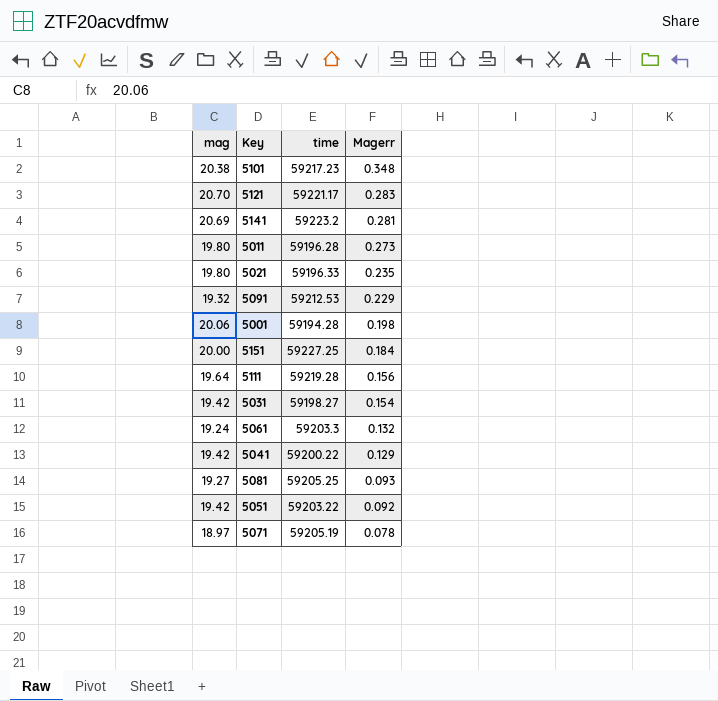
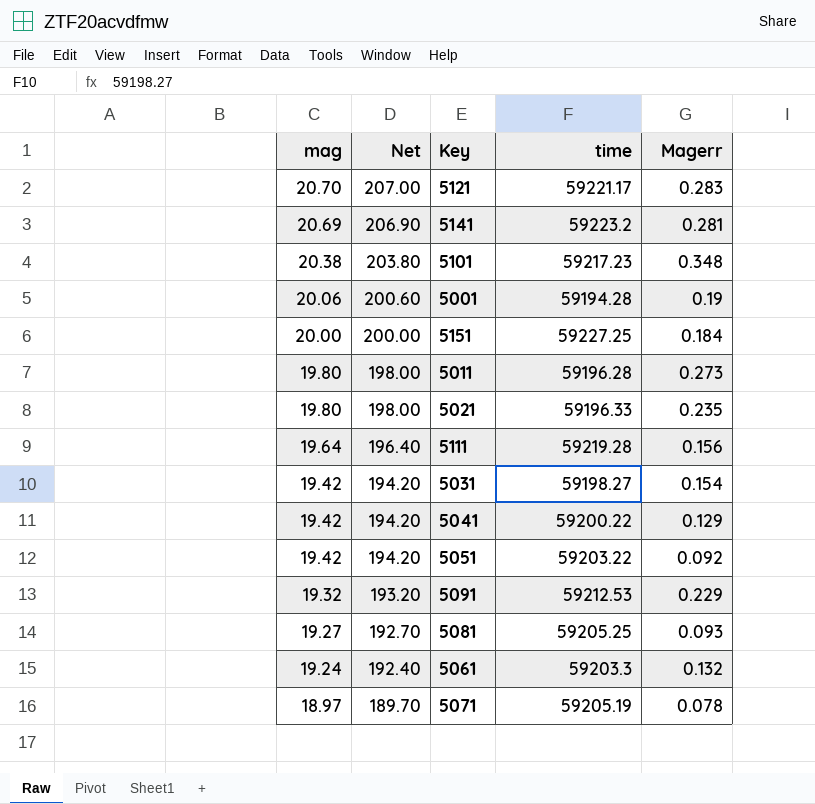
row order: Magerr descending -> mag descending
column Net | formula: none -> [mag] * 10
5001 | Magerr: 0.198 -> 0.19

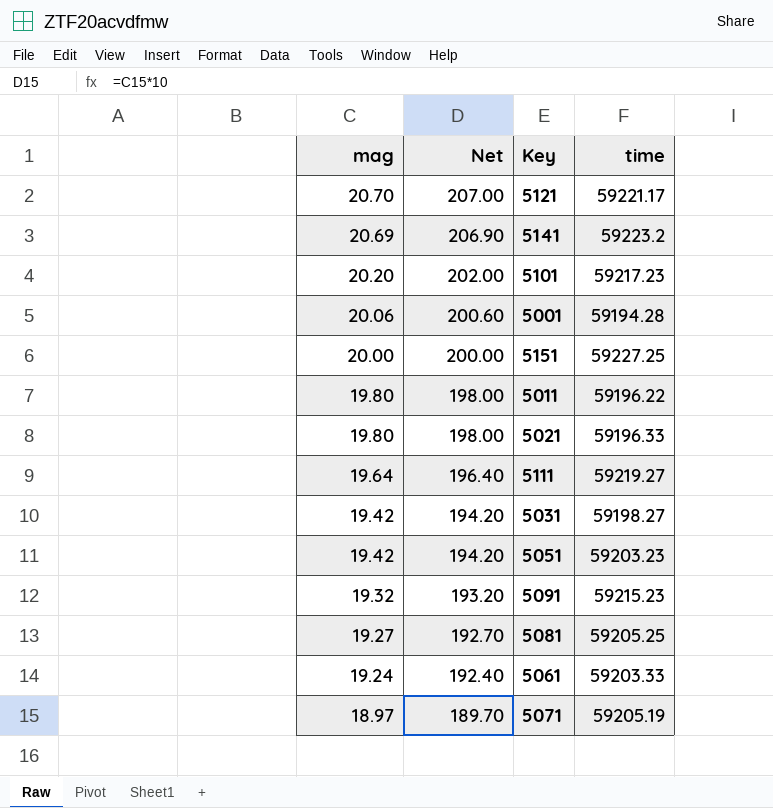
column Magerr | position: 5 -> none
row 5041: 19.42 | 194.20 | 59200.22 | 0.129 -> none
5101 | mag: 20.38 -> 20.20
5101 | Net: 203.80 -> 202.00
5011 | time: 59196.28 -> 59196.22
5111 | time: 59219.28 -> 59219.27
5051 | time: 59203.22 -> 59203.23
5091 | time: 59212.53 -> 59215.23
5061 | time: 59203.3 -> 59203.33

